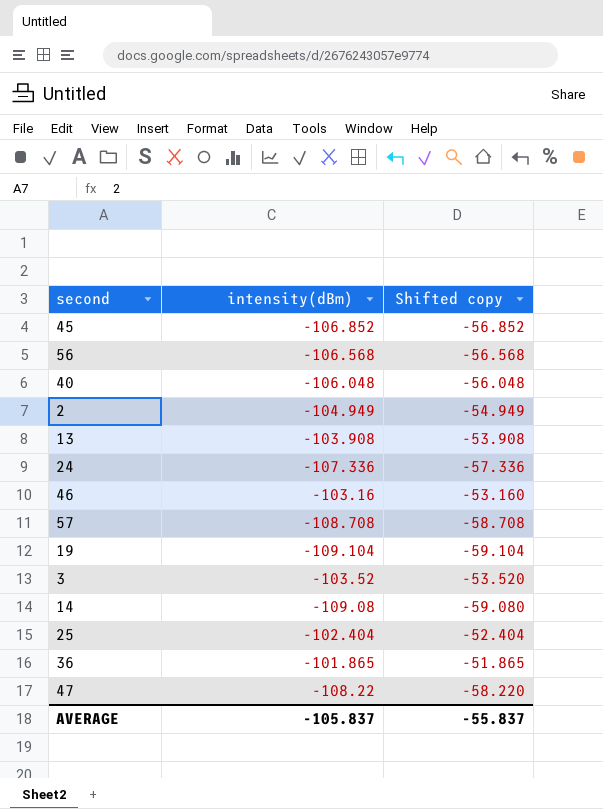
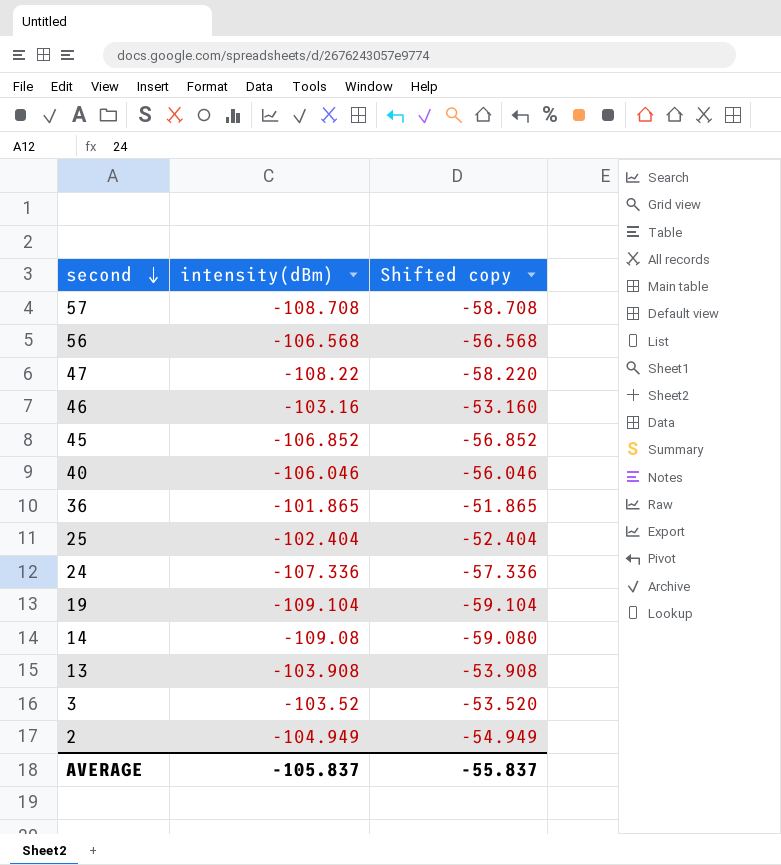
row order: none -> second descending
40 | intensity(dBm): -106.048 -> -106.046
40 | Shifted copy: -56.048 -> -56.046

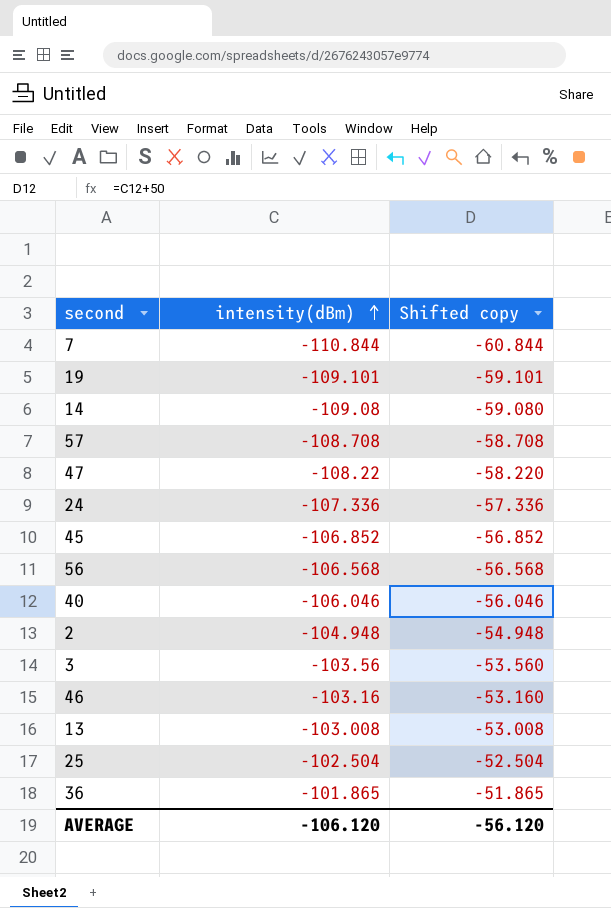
row order: second descending -> intensity(dBm) ascending
row 7: none -> -110.844 | -60.844
19 | intensity(dBm): -109.104 -> -109.101
19 | Shifted copy: -59.104 -> -59.101
2 | intensity(dBm): -104.949 -> -104.948
2 | Shifted copy: -54.949 -> -54.948
3 | intensity(dBm): -103.52 -> -103.56
3 | Shifted copy: -53.520 -> -53.560
13 | intensity(dBm): -103.908 -> -103.008
13 | Shifted copy: -53.908 -> -53.008
25 | intensity(dBm): -102.404 -> -102.504
25 | Shifted copy: -52.404 -> -52.504
AVERAGE | intensity(dBm): -105.837 -> -106.120
AVERAGE | Shifted copy: -55.837 -> -56.120

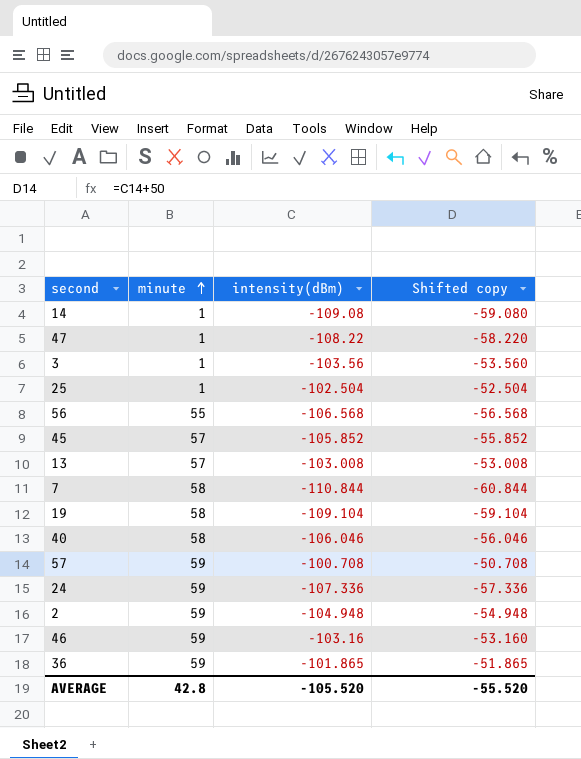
row order: intensity(dBm) ascending -> minute ascending
column minute | position: none -> 2
45 | intensity(dBm): -106.852 -> -105.852
45 | Shifted copy: -56.852 -> -55.852
19 | intensity(dBm): -109.101 -> -109.104
19 | Shifted copy: -59.101 -> -59.104
57 | intensity(dBm): -108.708 -> -100.708
57 | Shifted copy: -58.708 -> -50.708
AVERAGE | intensity(dBm): -106.120 -> -105.520
AVERAGE | Shifted copy: -56.120 -> -55.520

